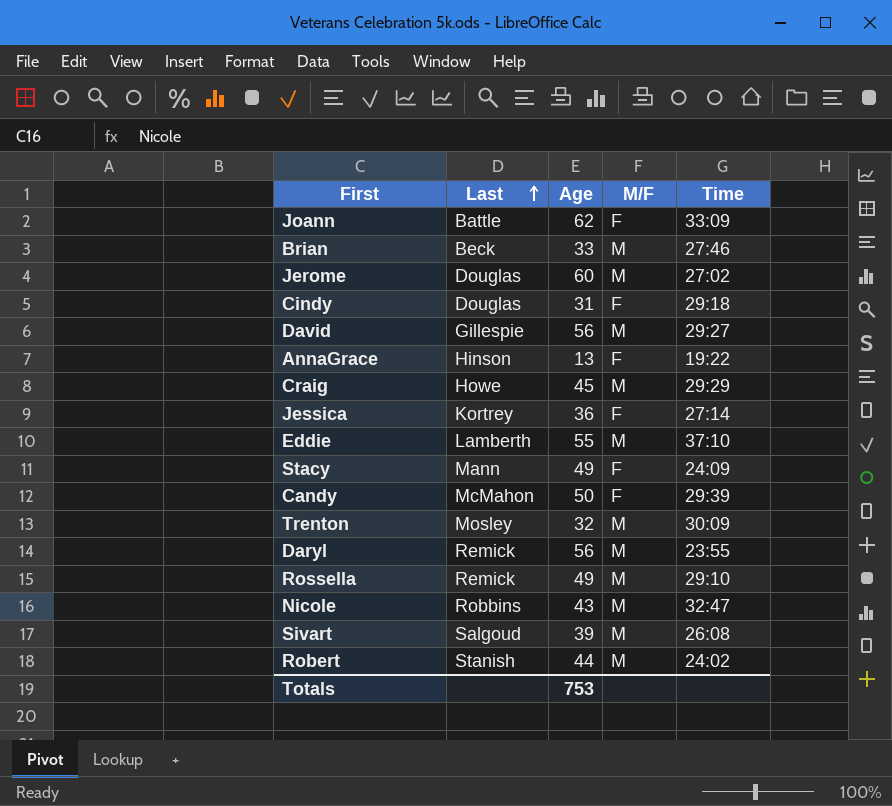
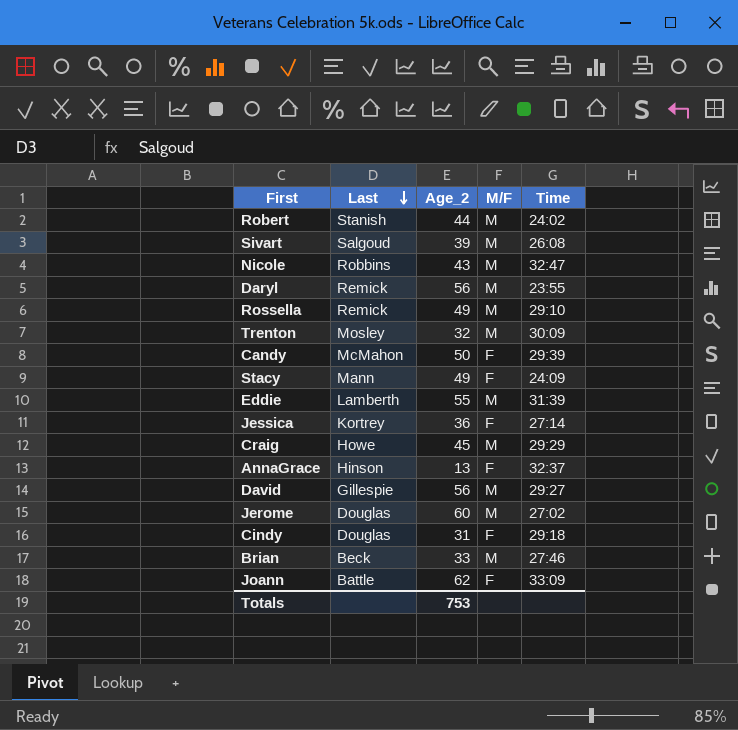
row order: Last ascending -> Last descending
column name: Age -> Age_2
Eddie | Time: 37:10 -> 31:39
AnnaGrace | Time: 19:22 -> 32:37

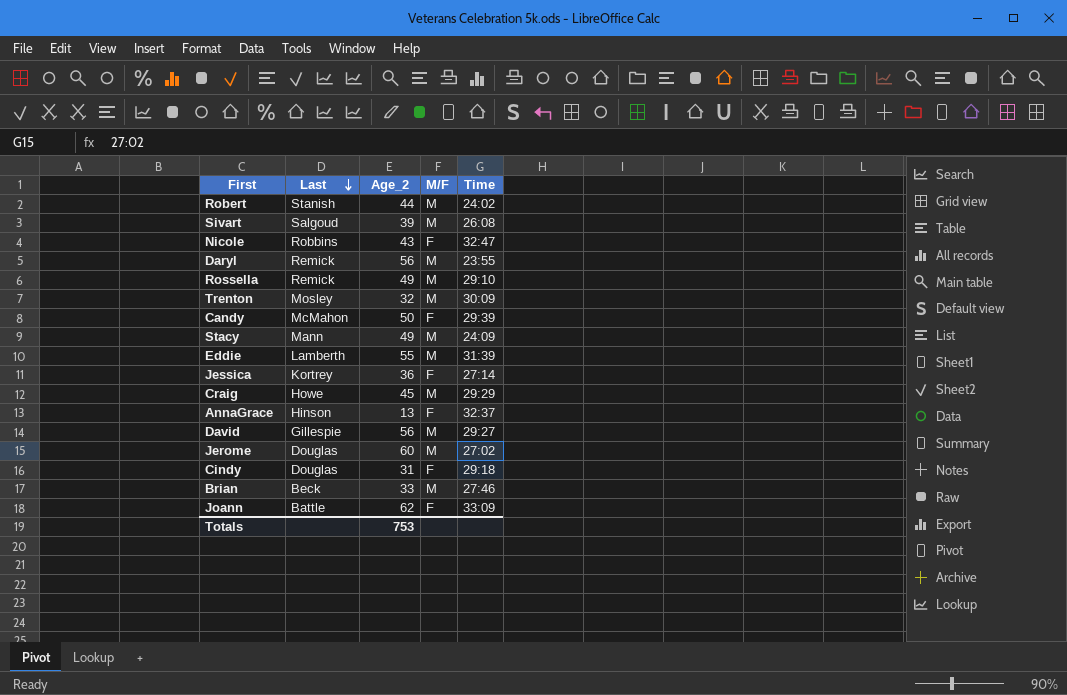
Nicole | M/F: M -> F
Stacy | M/F: F -> M

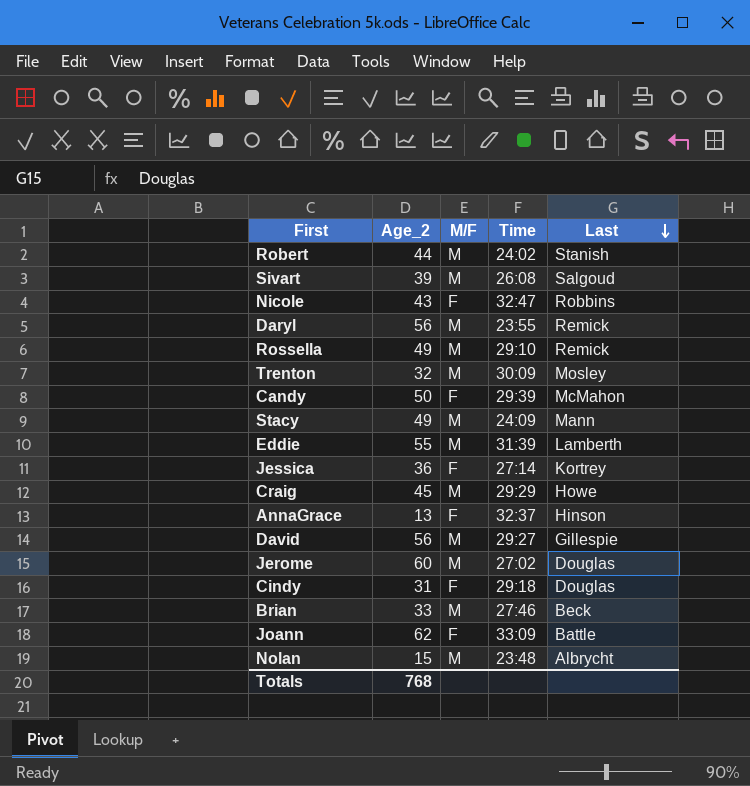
column Last | position: 2 -> 5
row Nolan: none -> 15 | M | 23:48 | Albrycht
Totals | Age_2: 753 -> 768

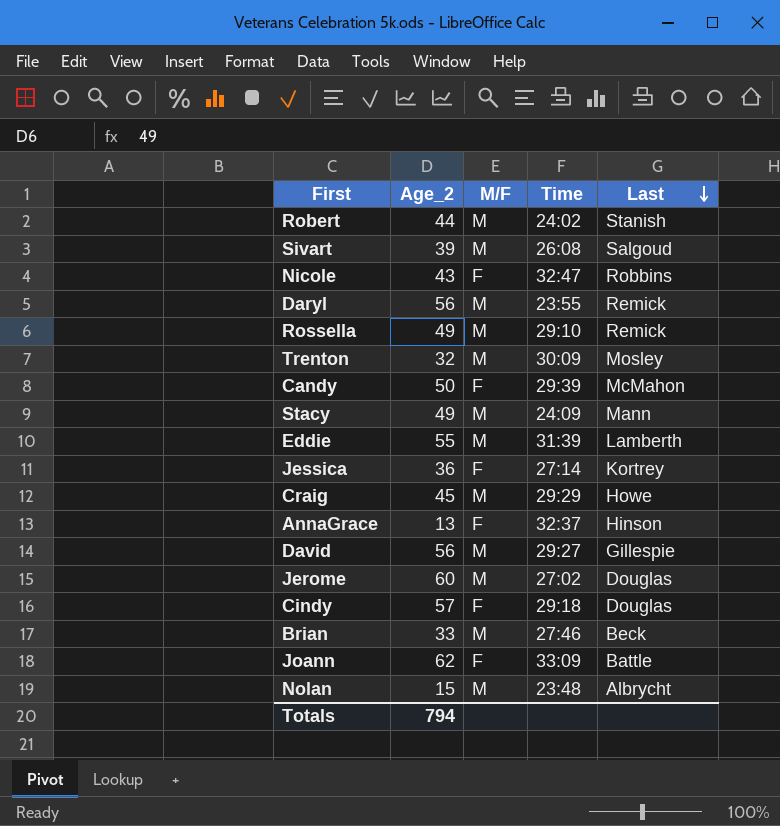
Cindy | Age_2: 31 -> 57
Totals | Age_2: 768 -> 794

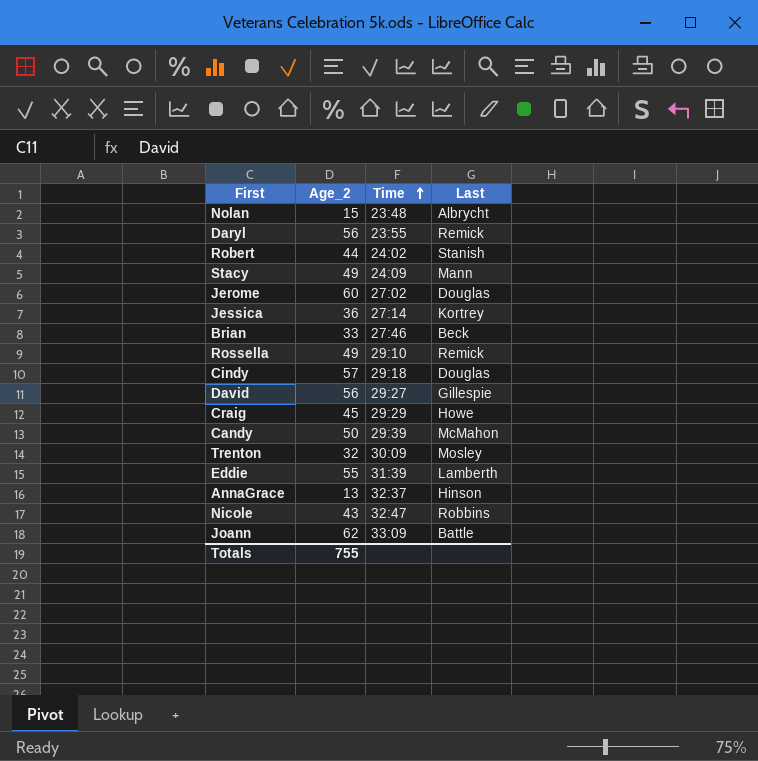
row order: Last descending -> Time ascending
column M/F | position: 3 -> none
row Sivart: 39 | M | 26:08 | Salgoud -> none
Totals | Age_2: 794 -> 755

